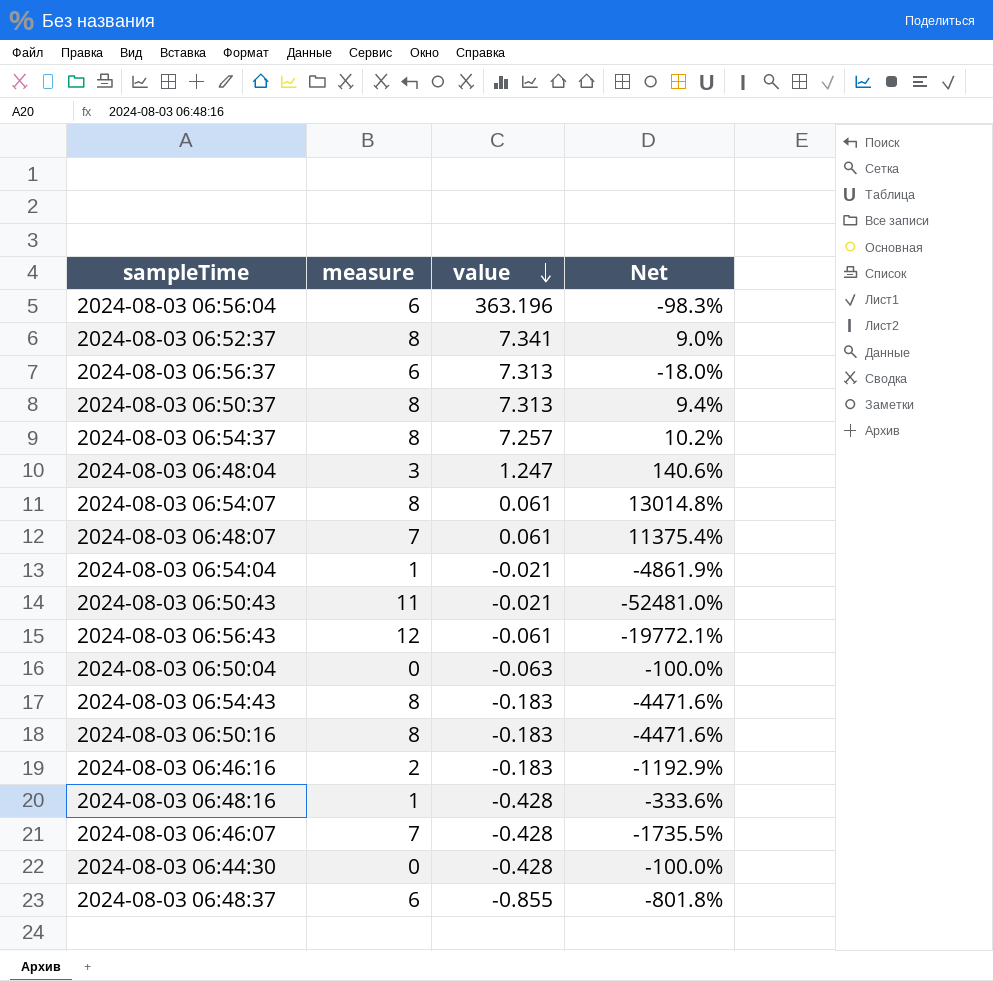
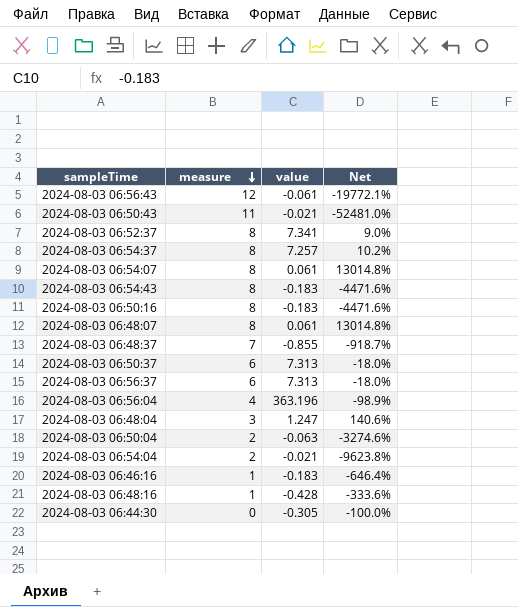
row order: value descending -> measure descending
row 2024-08-03 06:46:07: 7 | -0.428 | -1735.5% -> none
2024-08-03 06:48:07 | measure: 7 -> 8
2024-08-03 06:48:07 | Net: 11375.4% -> 13014.8%
2024-08-03 06:48:37 | measure: 6 -> 7
2024-08-03 06:48:37 | Net: -801.8% -> -918.7%
2024-08-03 06:50:37 | measure: 8 -> 6
2024-08-03 06:50:37 | Net: 9.4% -> -18.0%
2024-08-03 06:56:04 | measure: 6 -> 4
2024-08-03 06:56:04 | Net: -98.3% -> -98.9%
2024-08-03 06:50:04 | measure: 0 -> 2
2024-08-03 06:50:04 | Net: -100.0% -> -3274.6%
2024-08-03 06:54:04 | measure: 1 -> 2
2024-08-03 06:54:04 | Net: -4861.9% -> -9623.8%
2024-08-03 06:46:16 | measure: 2 -> 1
2024-08-03 06:46:16 | Net: -1192.9% -> -646.4%
2024-08-03 06:44:30 | value: -0.428 -> -0.305

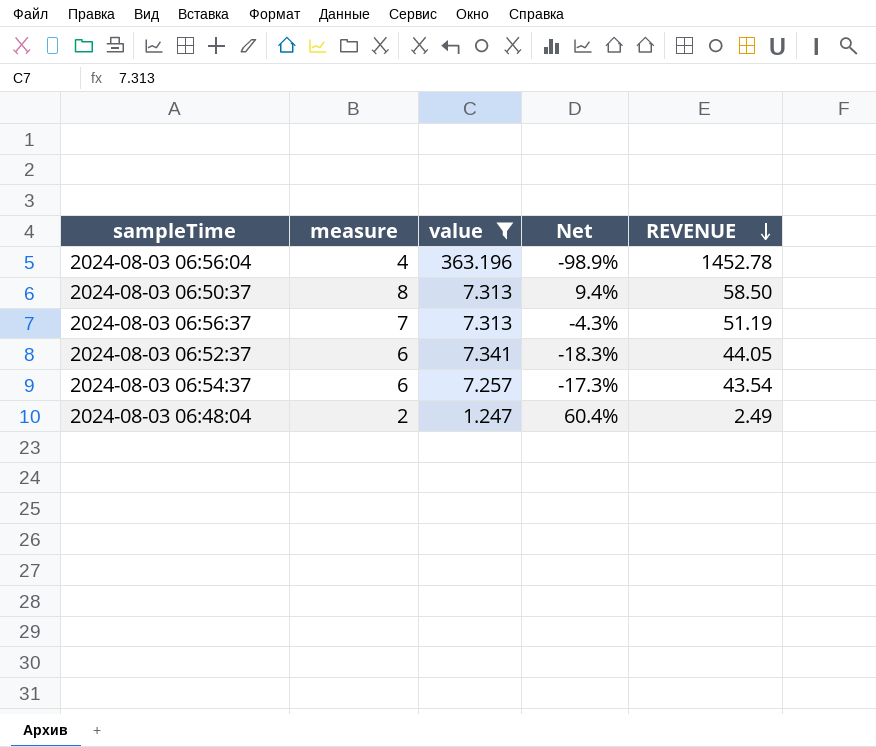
filter: none -> value >= 1.247
row order: measure descending -> REVENUE descending
column REVENUE | formula: none -> [measure] * [value]
2024-08-03 06:50:37 | measure: 6 -> 8
2024-08-03 06:50:37 | Net: -18.0% -> 9.4%
2024-08-03 06:56:37 | measure: 6 -> 7
2024-08-03 06:56:37 | Net: -18.0% -> -4.3%
2024-08-03 06:52:37 | measure: 8 -> 6
2024-08-03 06:52:37 | Net: 9.0% -> -18.3%
2024-08-03 06:54:37 | measure: 8 -> 6
2024-08-03 06:54:37 | Net: 10.2% -> -17.3%
2024-08-03 06:48:04 | measure: 3 -> 2
2024-08-03 06:48:04 | Net: 140.6% -> 60.4%

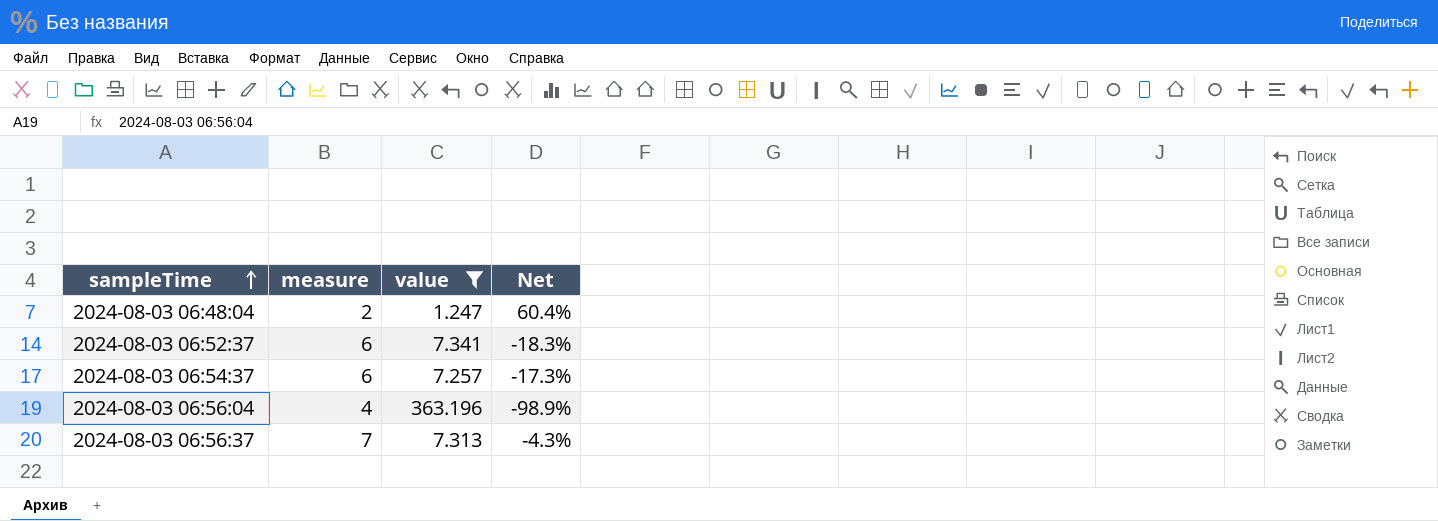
row order: REVENUE descending -> sampleTime ascending
column REVENUE | formula: [measure] * [value] -> none
row 2024-08-03 06:50:37: 8 | 7.313 | 9.4% | 58.50 -> none

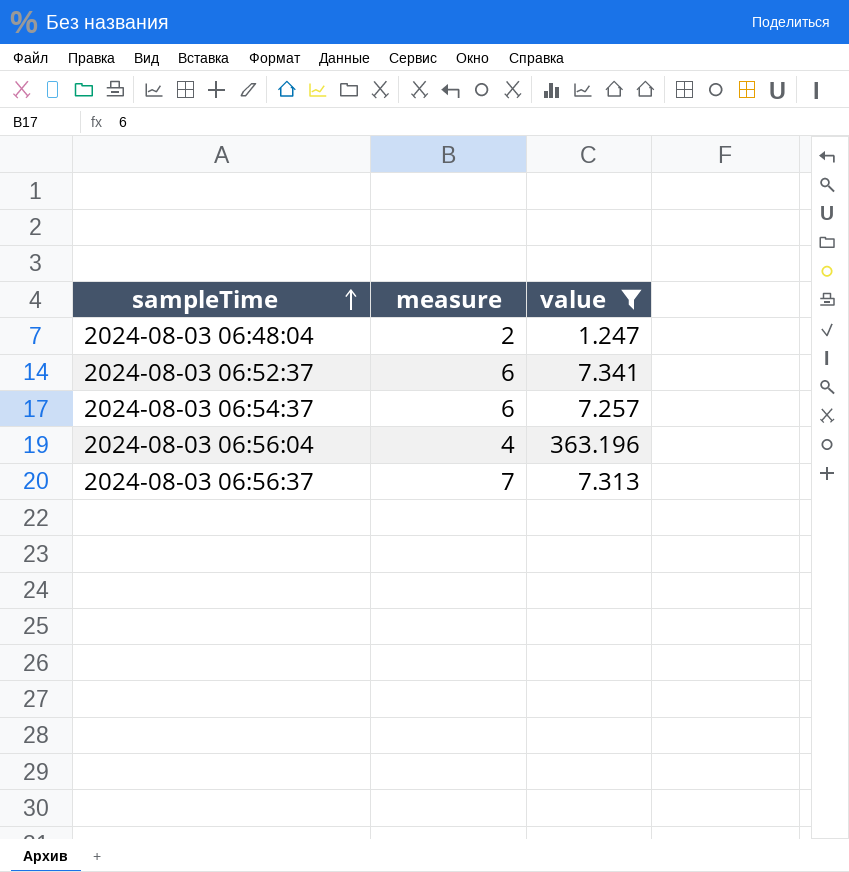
column Net | formula: ([measure] - [value]) / [value] -> none

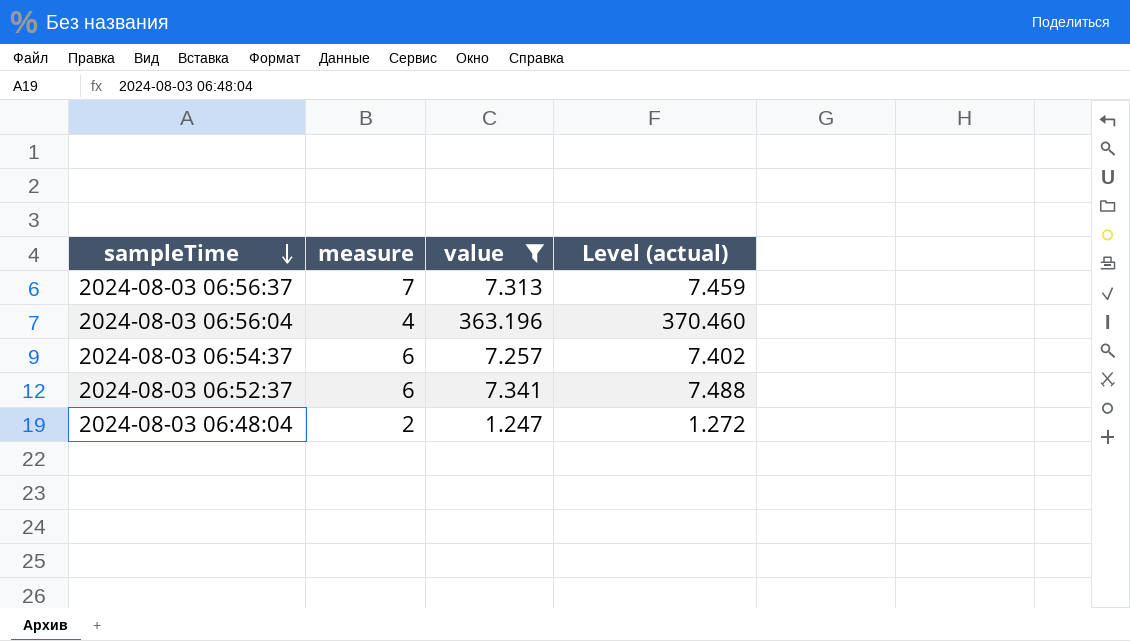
row order: sampleTime ascending -> sampleTime descending
column Level (actual) | formula: none -> [value] * 1.02

